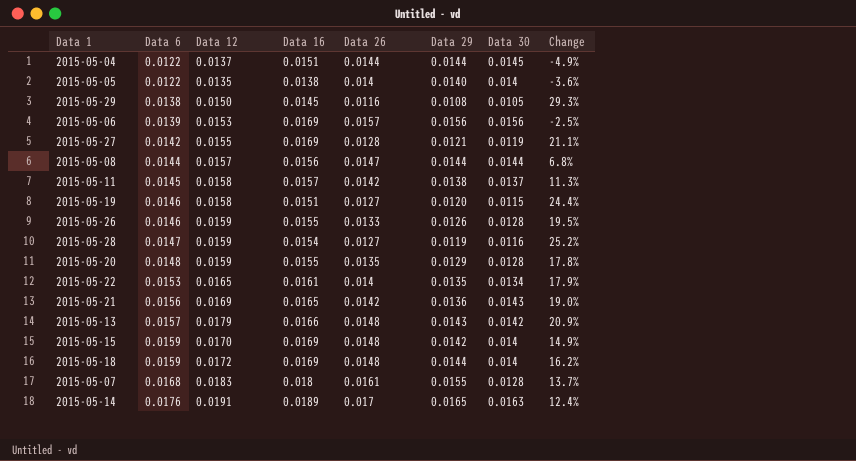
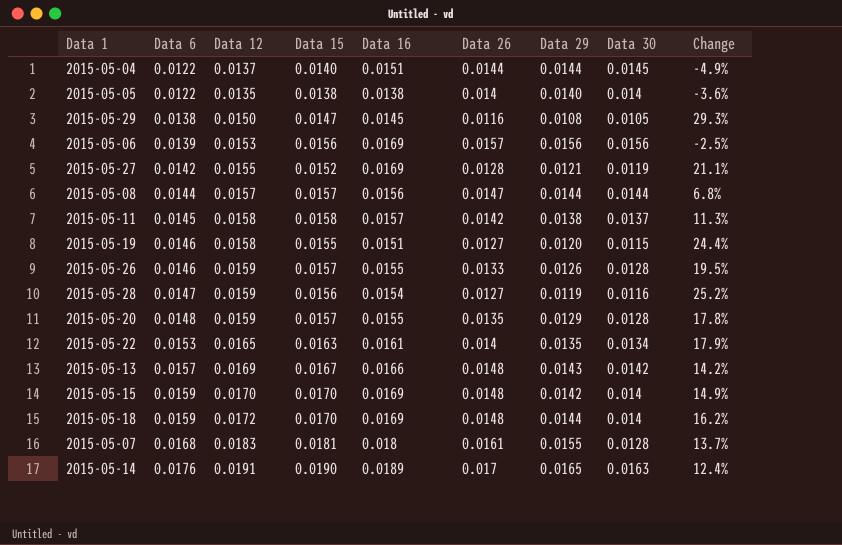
column Data 15 | position: none -> 4
row 2015-05-21: 0.0156 | 0.0169 | 0.0165 | 0.0142 | 0.0136 | 0.0143 | 19.0% -> none
2015-05-13 | Data 12: 0.0179 -> 0.0169
2015-05-13 | Change: 20.9% -> 14.2%

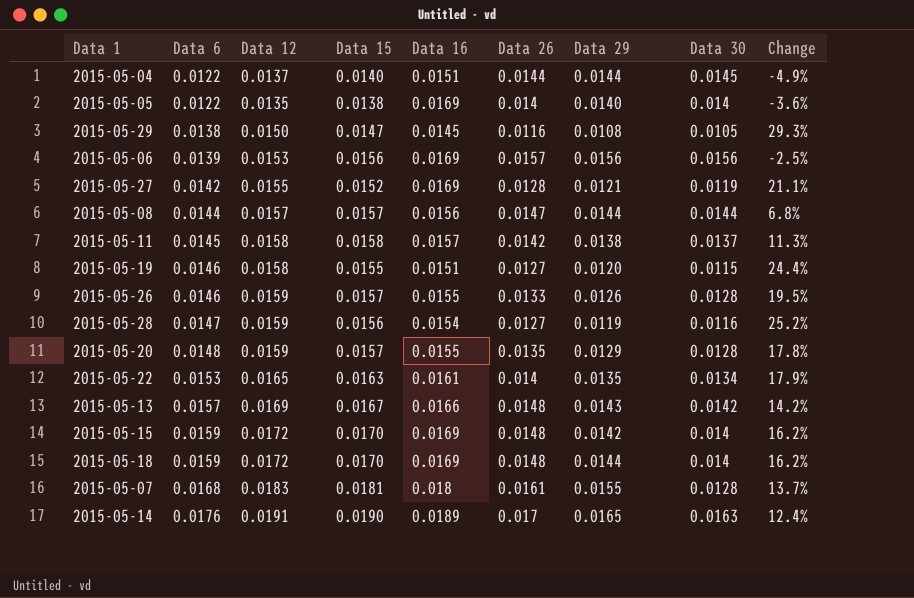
2015-05-05 | Data 16: 0.0138 -> 0.0169
2015-05-15 | Data 12: 0.0170 -> 0.0172
2015-05-15 | Change: 14.9% -> 16.2%

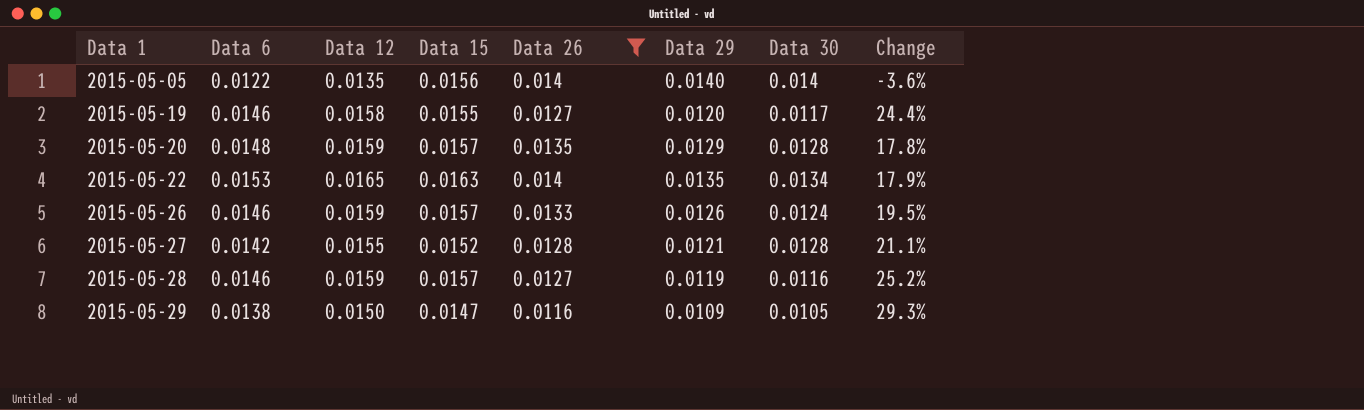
filter: none -> Data 26 <= 0.014
row order: Data 6 ascending -> Data 1 ascending
column Data 16 | position: 5 -> none
2015-05-05 | Data 15: 0.0138 -> 0.0156
2015-05-19 | Data 30: 0.0115 -> 0.0117
2015-05-26 | Data 30: 0.0128 -> 0.0124
2015-05-27 | Data 30: 0.0119 -> 0.0128
2015-05-28 | Data 6: 0.0147 -> 0.0146
2015-05-28 | Data 15: 0.0156 -> 0.0157
2015-05-29 | Data 29: 0.0108 -> 0.0109

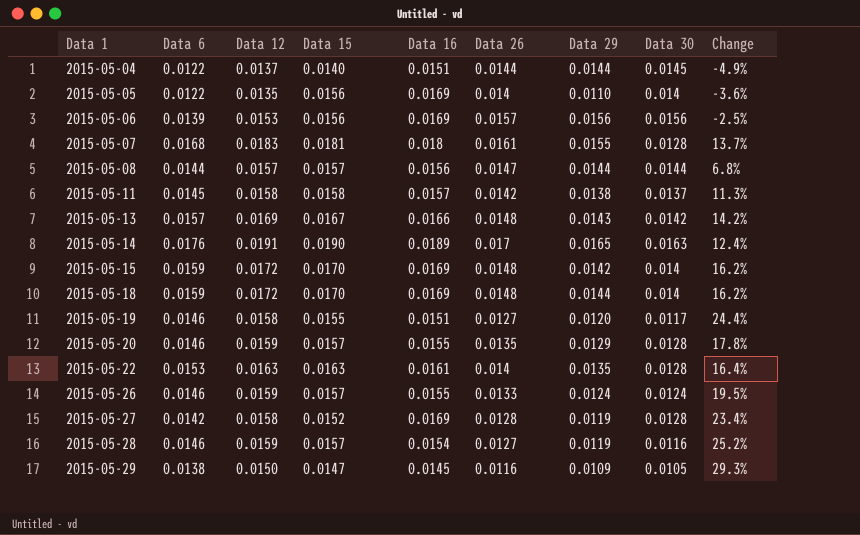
filter: Data 26 <= 0.014 -> none
column Data 16 | position: none -> 5
2015-05-05 | Data 29: 0.0140 -> 0.0110
2015-05-20 | Data 6: 0.0148 -> 0.0146
2015-05-22 | Data 12: 0.0165 -> 0.0163
2015-05-22 | Data 30: 0.0134 -> 0.0128
2015-05-22 | Change: 17.9% -> 16.4%
2015-05-26 | Data 29: 0.0126 -> 0.0124
2015-05-27 | Data 12: 0.0155 -> 0.0158
2015-05-27 | Data 29: 0.0121 -> 0.0119
2015-05-27 | Change: 21.1% -> 23.4%

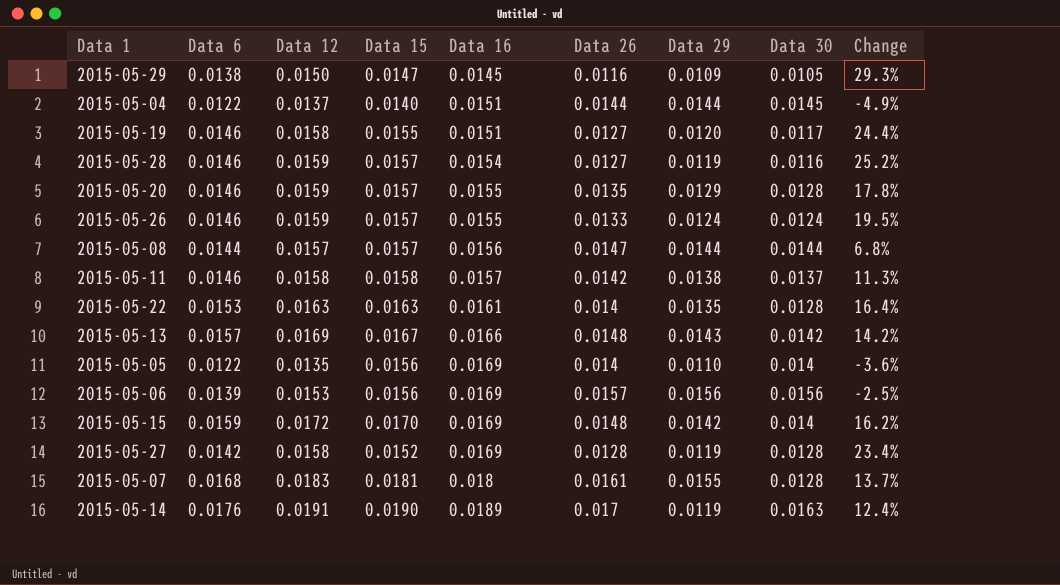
row order: Data 1 ascending -> Data 16 ascending
row 2015-05-18: 0.0159 | 0.0172 | 0.0170 | 0.0169 | 0.0148 | 0.0144 | 0.014 | 16.2% -> none
2015-05-11 | Data 6: 0.0145 -> 0.0146
2015-05-14 | Data 29: 0.0165 -> 0.0119

